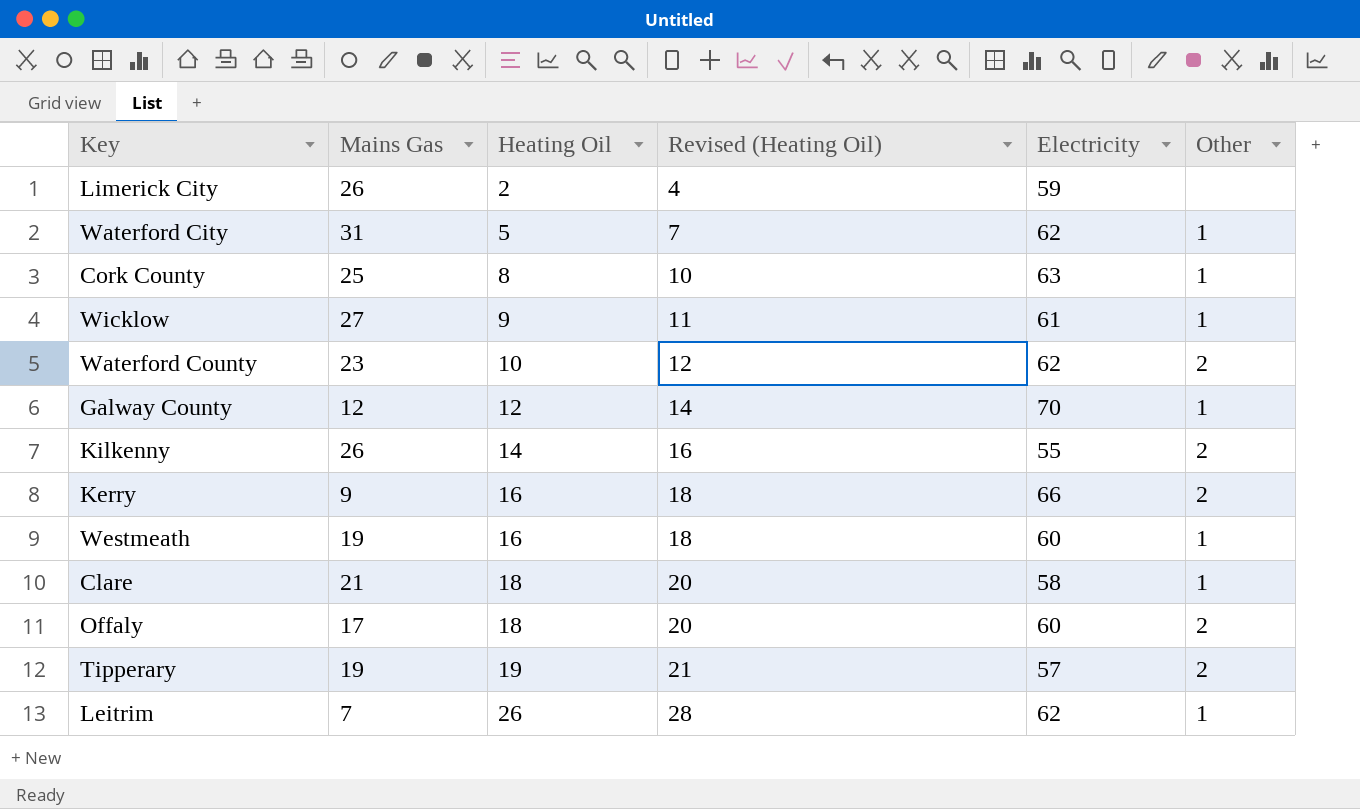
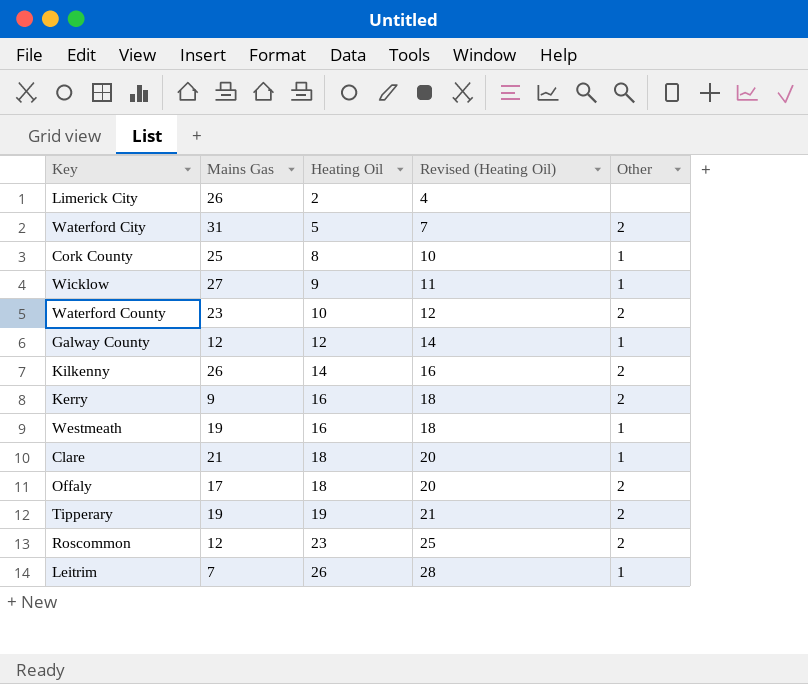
column Electricity | position: 5 -> none
Waterford City | Other: 1 -> 2
row Roscommon: none -> 12 | 23 | 25 | 2

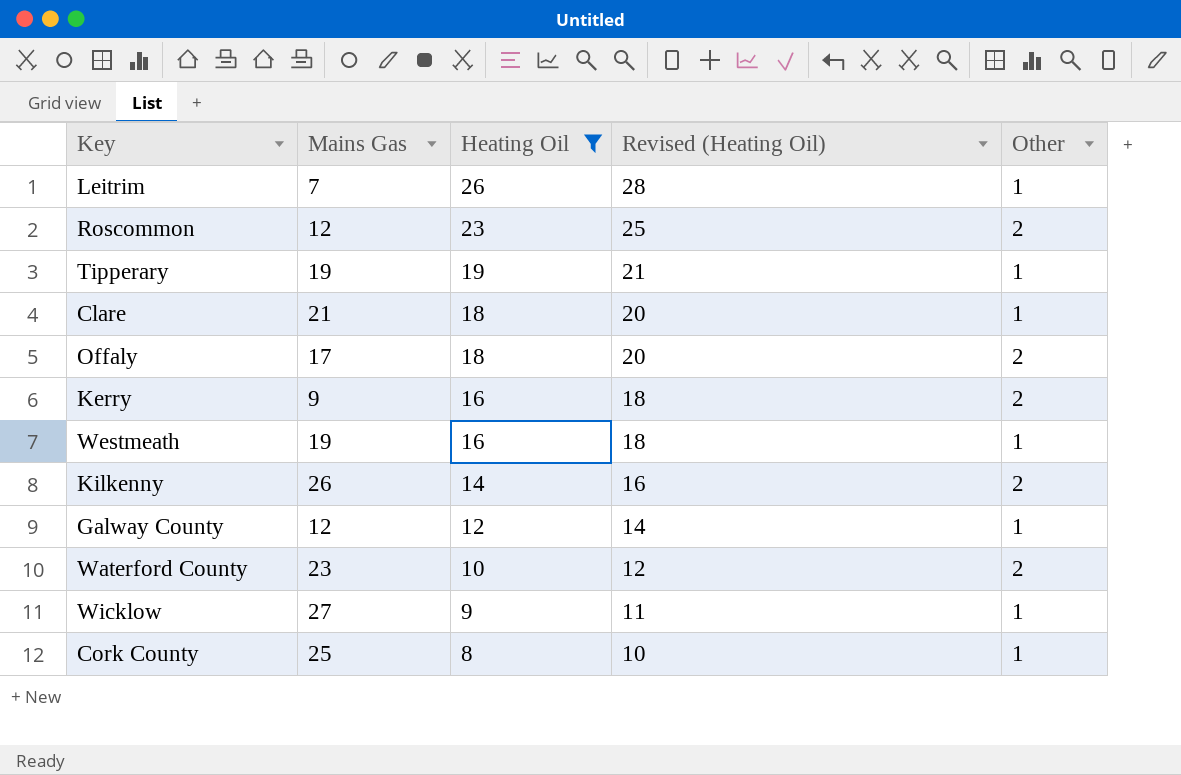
filter: none -> Heating Oil >= 8
row order: Heating Oil ascending -> Heating Oil descending
Tipperary | Other: 2 -> 1

